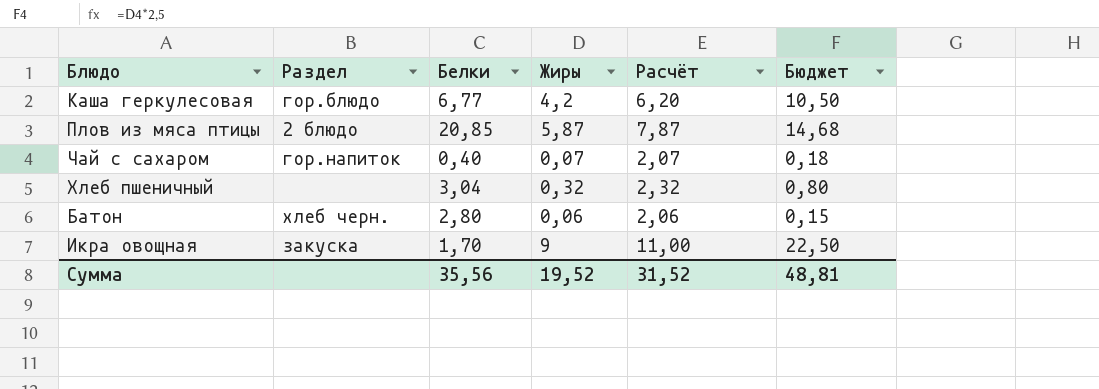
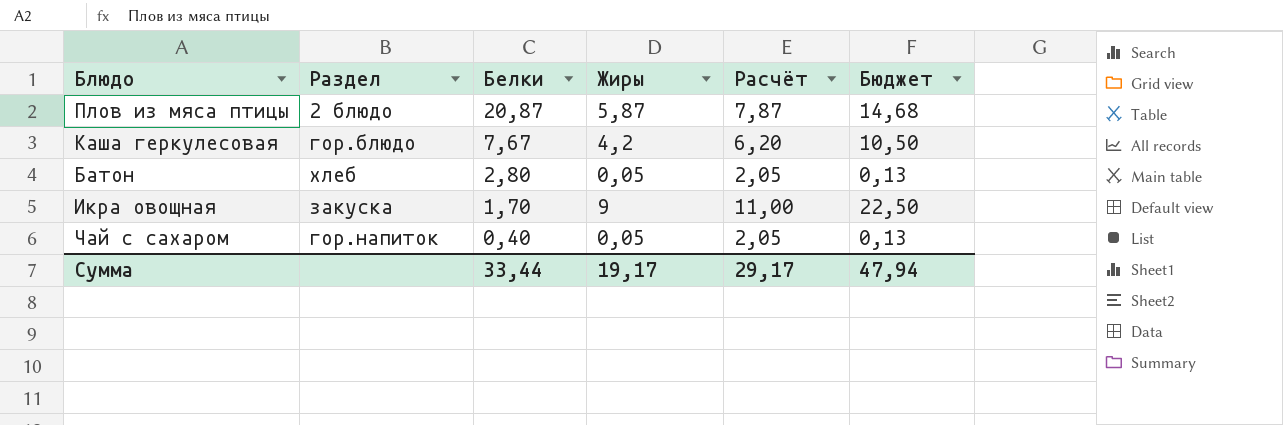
row order: none -> Белки descending
row Хлеб пшеничный: none | 3,04 | 0,32 | 2,32 | 0,80 -> none
Плов из мяса птицы | Белки: 20,85 -> 20,87
Каша геркулесовая | Белки: 6,77 -> 7,67
Батон | Раздел: хлеб черн. -> хлеб
Батон | Жиры: 0,06 -> 0,05
Батон | Расчёт: 2,06 -> 2,05
Батон | Бюджет: 0,15 -> 0,13
Чай с сахаром | Жиры: 0,07 -> 0,05
Чай с сахаром | Расчёт: 2,07 -> 2,05
Чай с сахаром | Бюджет: 0,18 -> 0,13
Сумма | Белки: 35,56 -> 33,44
Сумма | Жиры: 19,52 -> 19,17
Сумма | Расчёт: 31,52 -> 29,17
Сумма | Бюджет: 48,81 -> 47,94

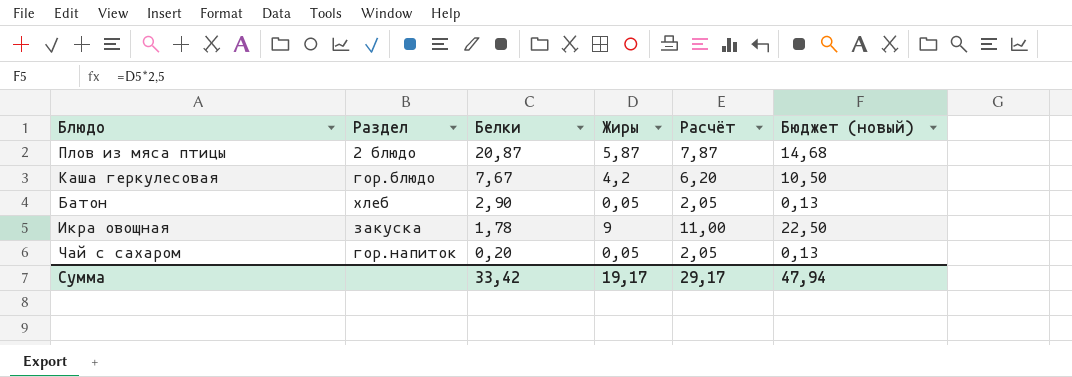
column name: Бюджет -> Бюджет (новый)
Батон | Белки: 2,80 -> 2,90
Икра овощная | Белки: 1,70 -> 1,78
Чай с сахаром | Белки: 0,40 -> 0,20
Сумма | Белки: 33,44 -> 33,42

